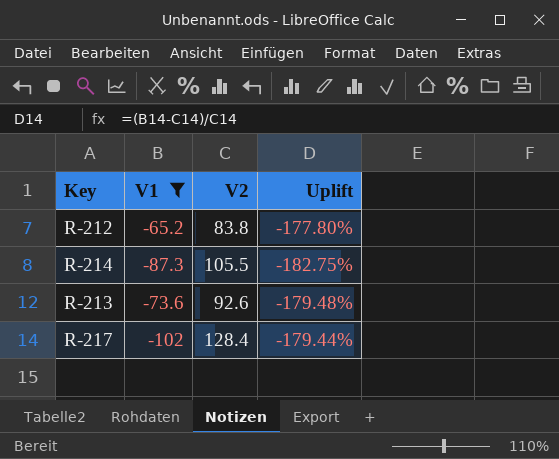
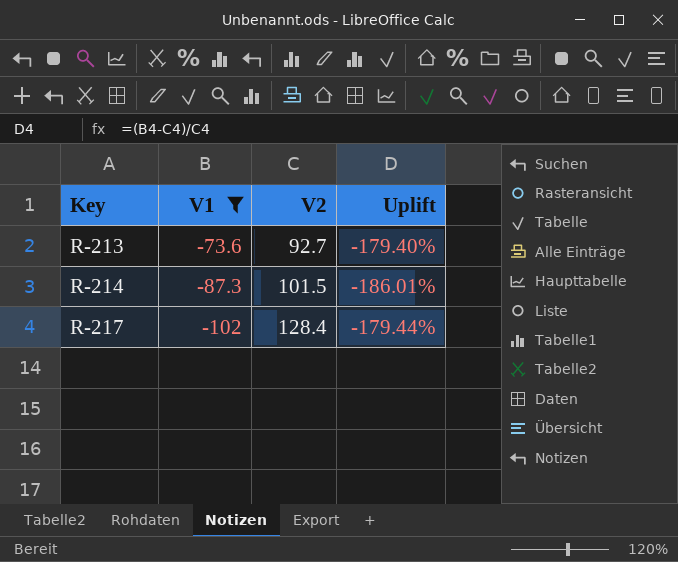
row order: none -> Key ascending
row R-212: -65.2 | 83.8 | -177.80% -> none
R-213 | V2: 92.6 -> 92.7
R-213 | Uplift: -179.48% -> -179.40%
R-214 | V2: 105.5 -> 101.5
R-214 | Uplift: -182.75% -> -186.01%

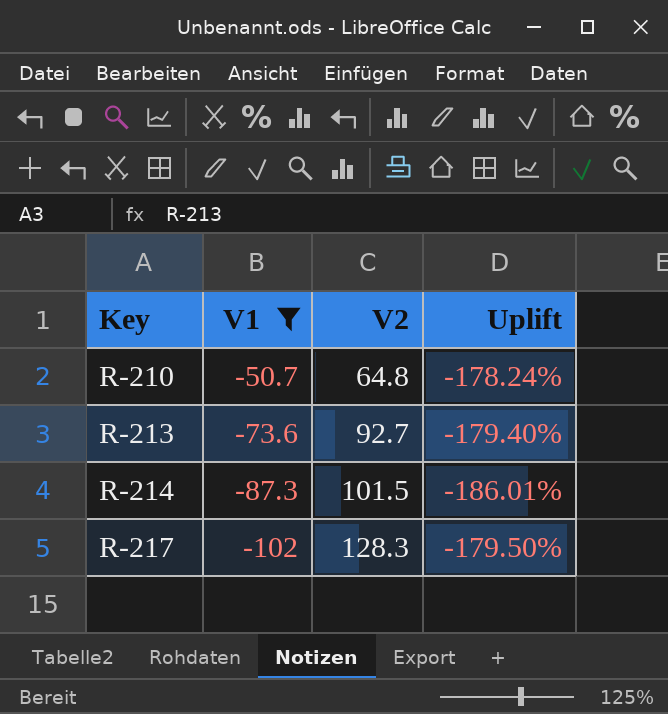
row R-210: none -> -50.7 | 64.8 | -178.24%
R-217 | V2: 128.4 -> 128.3
R-217 | Uplift: -179.44% -> -179.50%

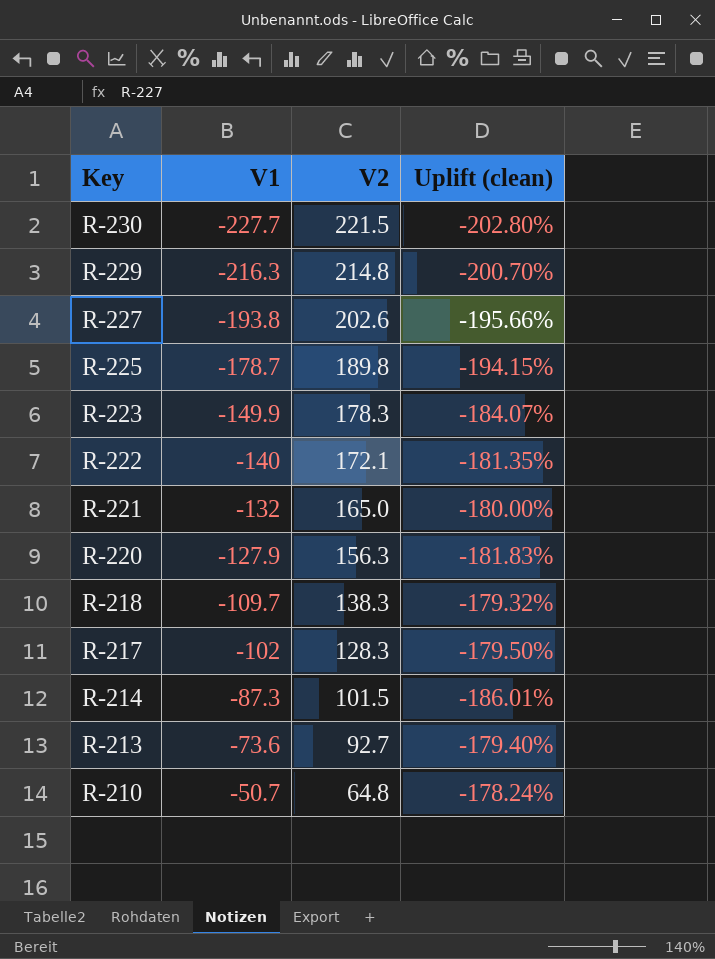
filter: V1 >= -102 -> none
row order: Key ascending -> Key descending
column name: Uplift -> Uplift (clean)

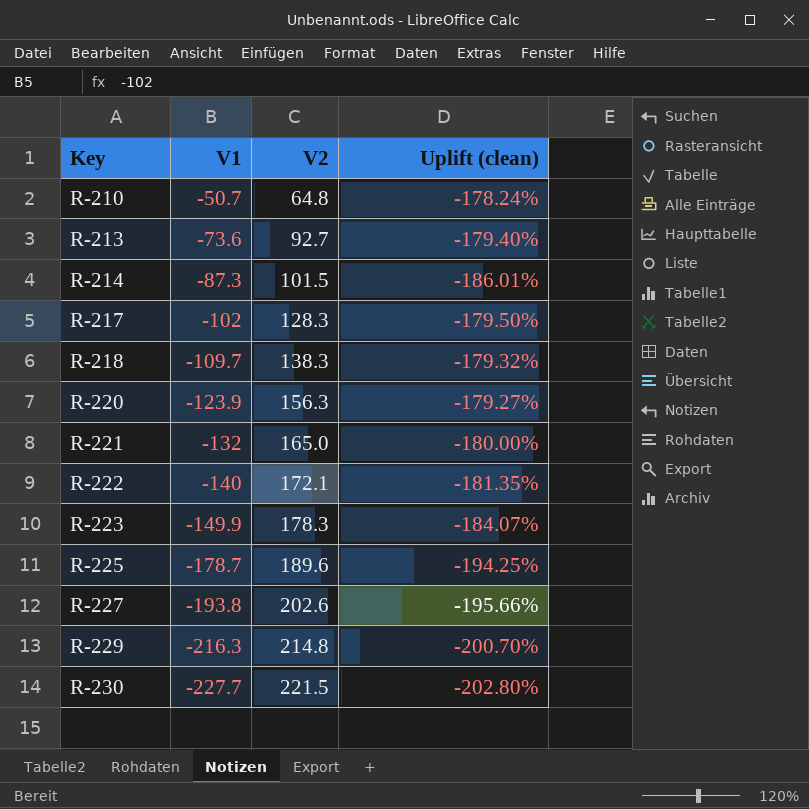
row order: Key descending -> Key ascending
R-220 | V1: -127.9 -> -123.9
R-220 | Uplift (clean): -181.83% -> -179.27%
R-225 | V2: 189.8 -> 189.6
R-225 | Uplift (clean): -194.15% -> -194.25%

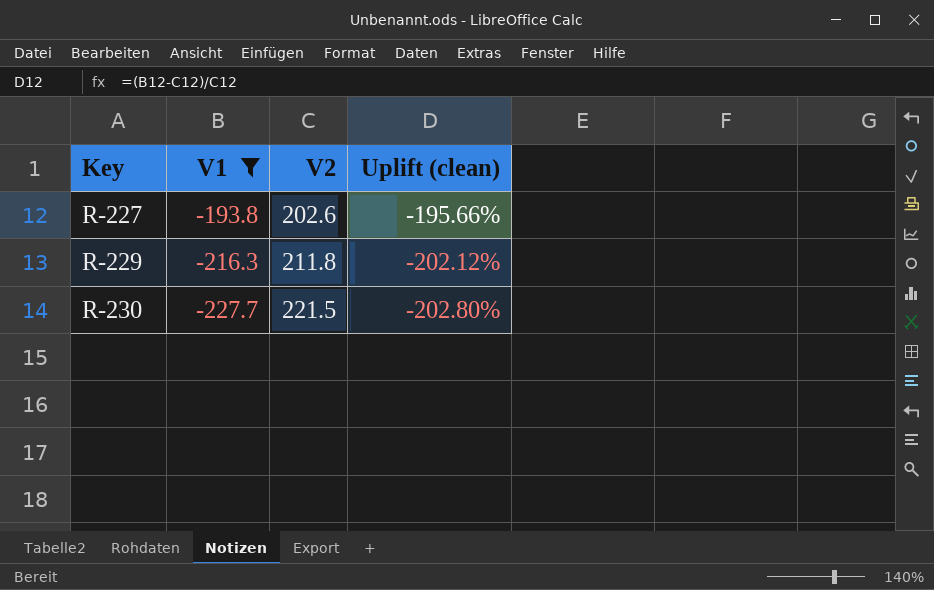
filter: none -> V1 <= -193.8
R-229 | V2: 214.8 -> 211.8
R-229 | Uplift (clean): -200.70% -> -202.12%

